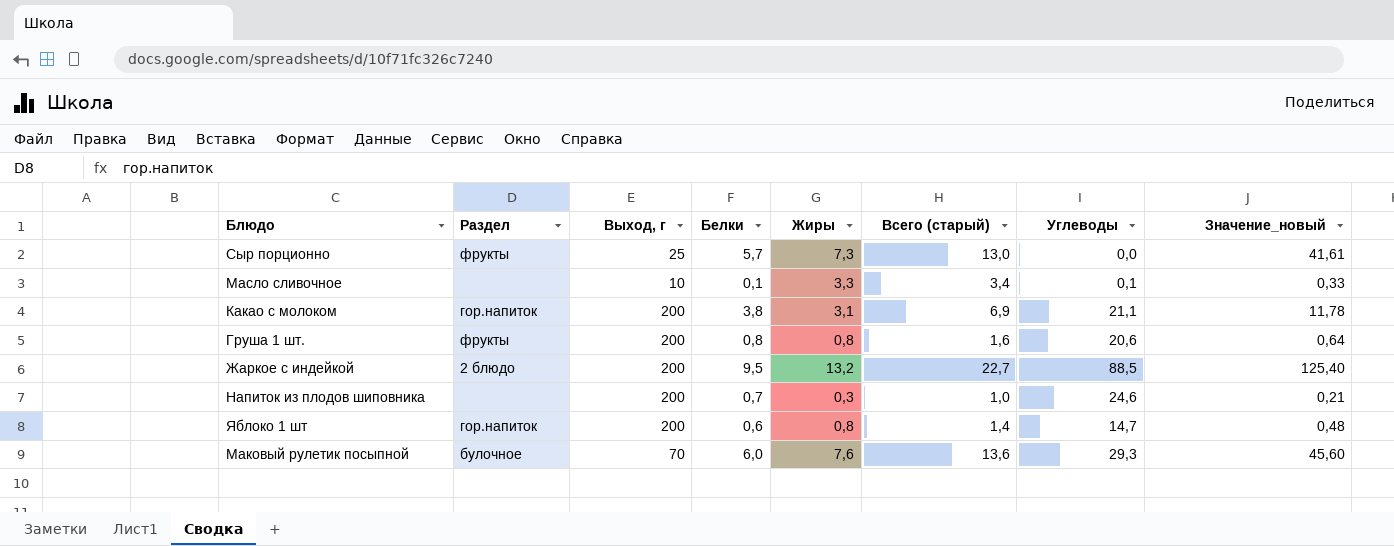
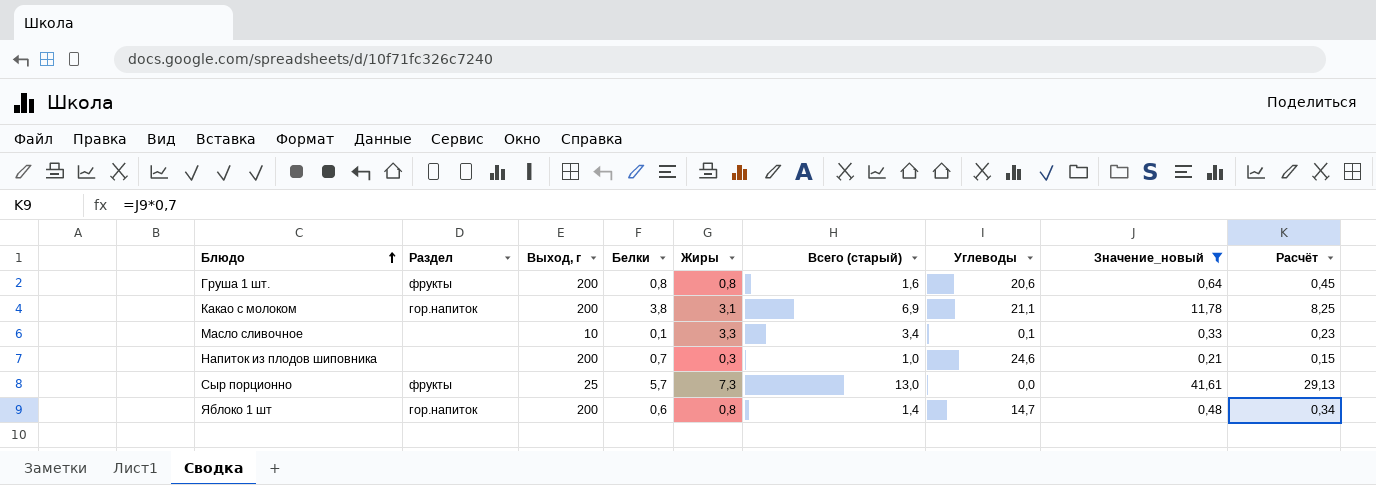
filter: none -> Значение_новый <= 41,61
row order: none -> Блюдо ascending
column Расчёт | formula: none -> [Значение_новый] * 0,7

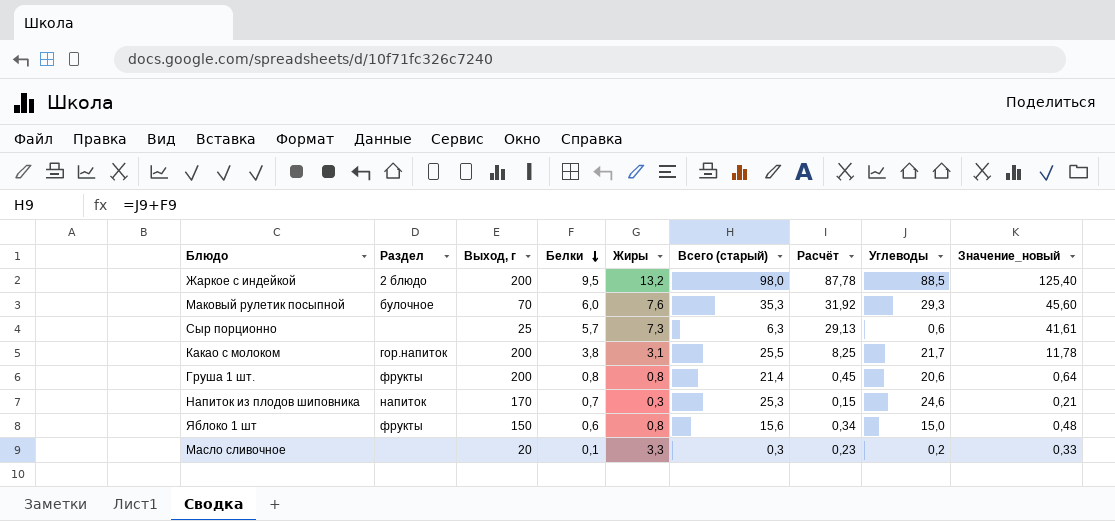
filter: Значение_новый <= 41,61 -> none
row order: Блюдо ascending -> Белки descending
column Всего (старый) | formula: [Белки] + [Жиры] -> [Белки] + [Углеводы]
column Расчёт | position: 9 -> 7
Сыр порционно | Раздел: фрукты -> none
Сыр порционно | Углеводы: 0,0 -> 0,6
Какао с молоком | Углеводы: 21,1 -> 21,7
Напиток из плодов шиповника | Раздел: none -> напиток
Напиток из плодов шиповника | Выход, г: 200 -> 170
Яблоко 1 шт | Раздел: гор.напиток -> фрукты
Яблоко 1 шт | Выход, г: 200 -> 150
Яблоко 1 шт | Углеводы: 14,7 -> 15,0
Масло сливочное | Выход, г: 10 -> 20
Масло сливочное | Углеводы: 0,1 -> 0,2

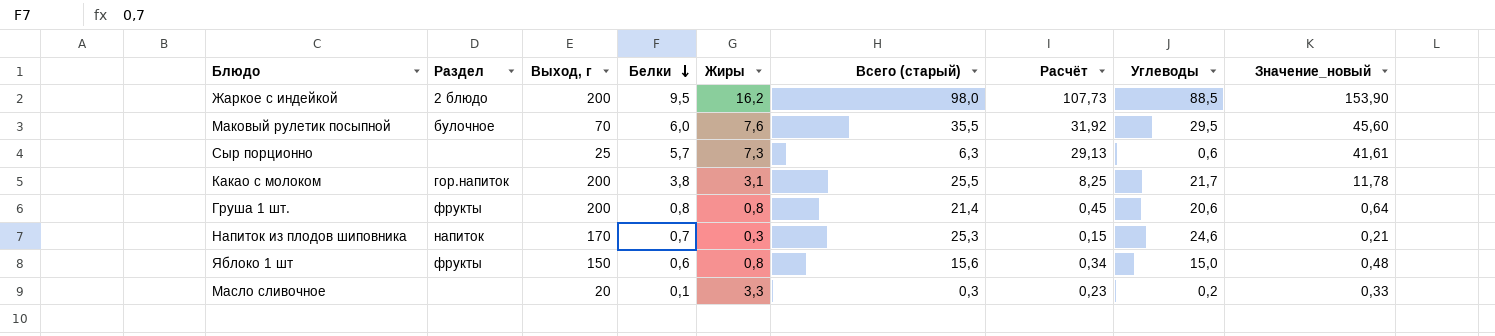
Жаркое с индейкой | Жиры: 13,2 -> 16,2
Жаркое с индейкой | Расчёт: 87,78 -> 107,73
Жаркое с индейкой | Значение_новый: 125,40 -> 153,90
Маковый рулетик посыпной | Всего (старый): 35,3 -> 35,5
Маковый рулетик посыпной | Углеводы: 29,3 -> 29,5

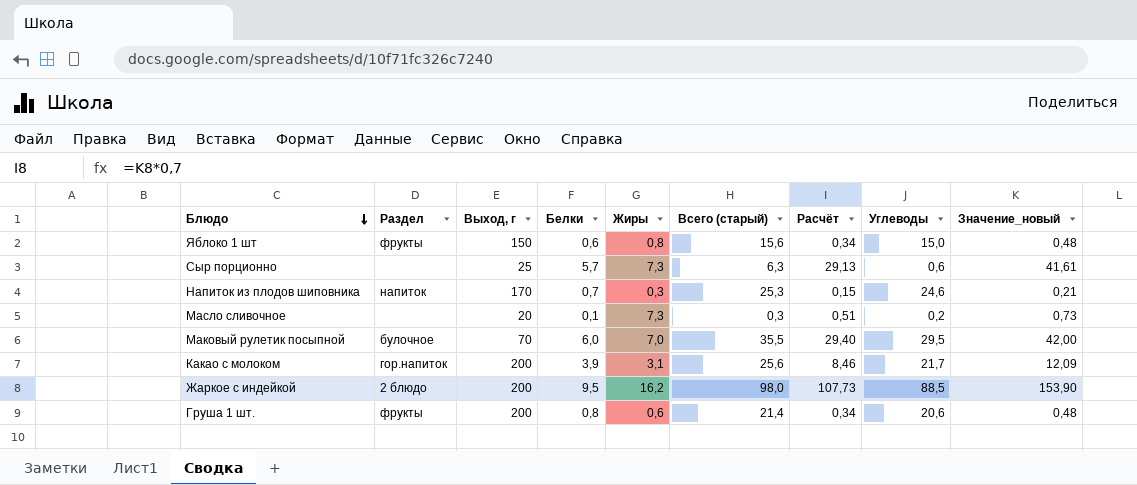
row order: Белки descending -> Блюдо descending
Масло сливочное | Жиры: 3,3 -> 7,3
Масло сливочное | Расчёт: 0,23 -> 0,51
Масло сливочное | Значение_новый: 0,33 -> 0,73
Маковый рулетик посыпной | Жиры: 7,6 -> 7,0
Маковый рулетик посыпной | Расчёт: 31,92 -> 29,40
Маковый рулетик посыпной | Значение_новый: 45,60 -> 42,00
Какао с молоком | Белки: 3,8 -> 3,9
Какао с молоком | Всего (старый): 25,5 -> 25,6
Какао с молоком | Расчёт: 8,25 -> 8,46
Какао с молоком | Значение_новый: 11,78 -> 12,09
Груша 1 шт. | Жиры: 0,8 -> 0,6
Груша 1 шт. | Расчёт: 0,45 -> 0,34
Груша 1 шт. | Значение_новый: 0,64 -> 0,48

